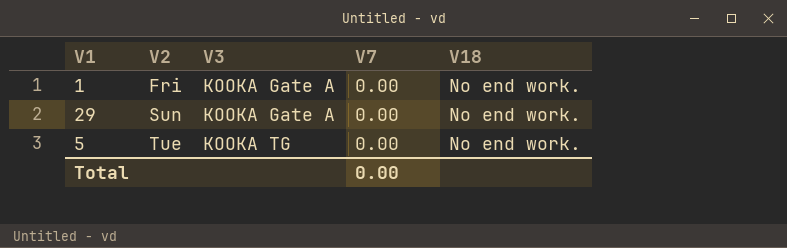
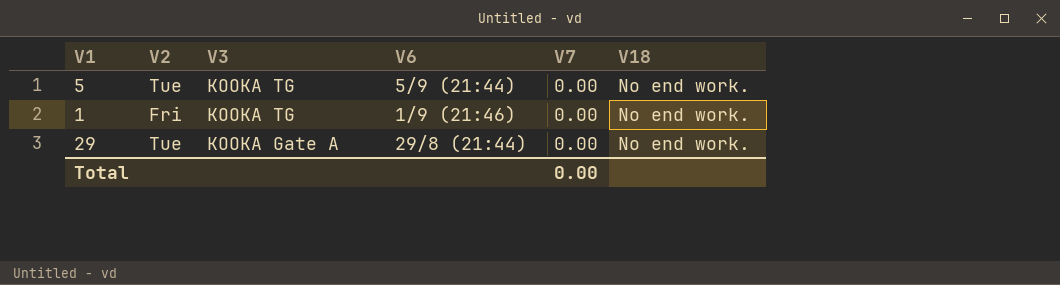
row order: V2 ascending -> V3 descending
column V6 | position: none -> 4
1 | V3: KOOKA Gate A -> KOOKA TG
29 | V2: Sun -> Tue

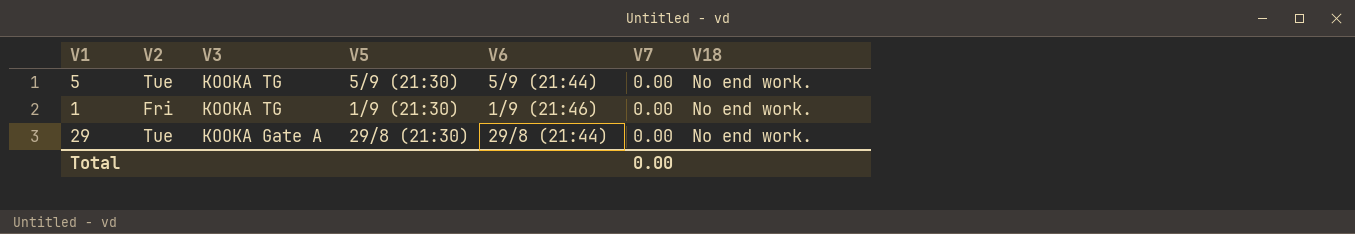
column V5 | position: none -> 4

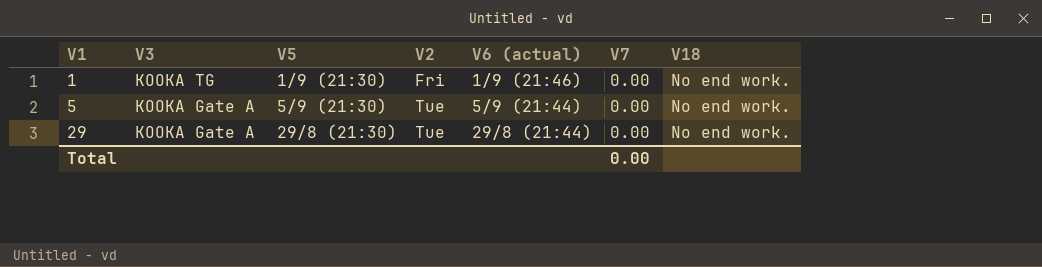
row order: V3 descending -> V1 ascending
column V2 | position: 2 -> 4
column name: V6 -> V6 (actual)
5 | V3: KOOKA TG -> KOOKA Gate A

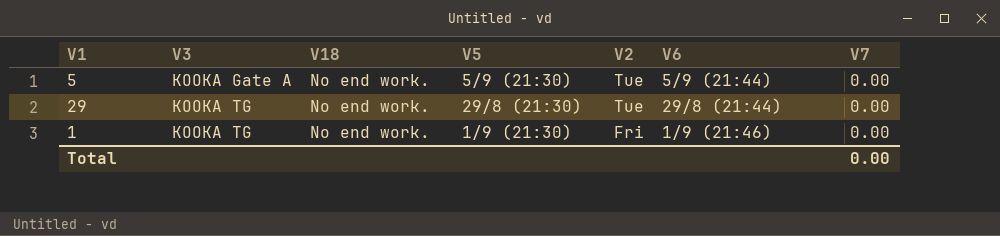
row order: V1 ascending -> V3 ascending
column V18 | position: 7 -> 3
column name: V6 (actual) -> V6
29 | V3: KOOKA Gate A -> KOOKA TG

